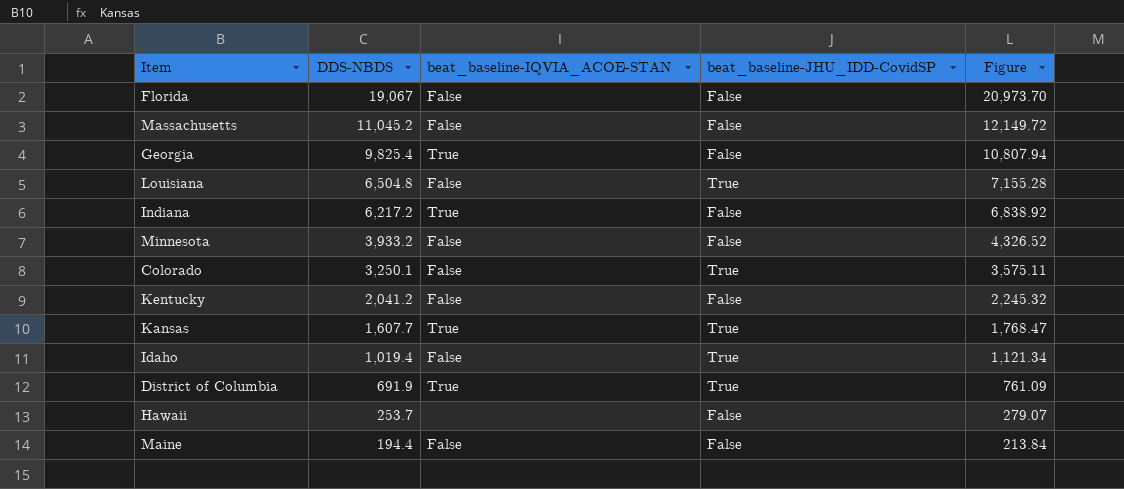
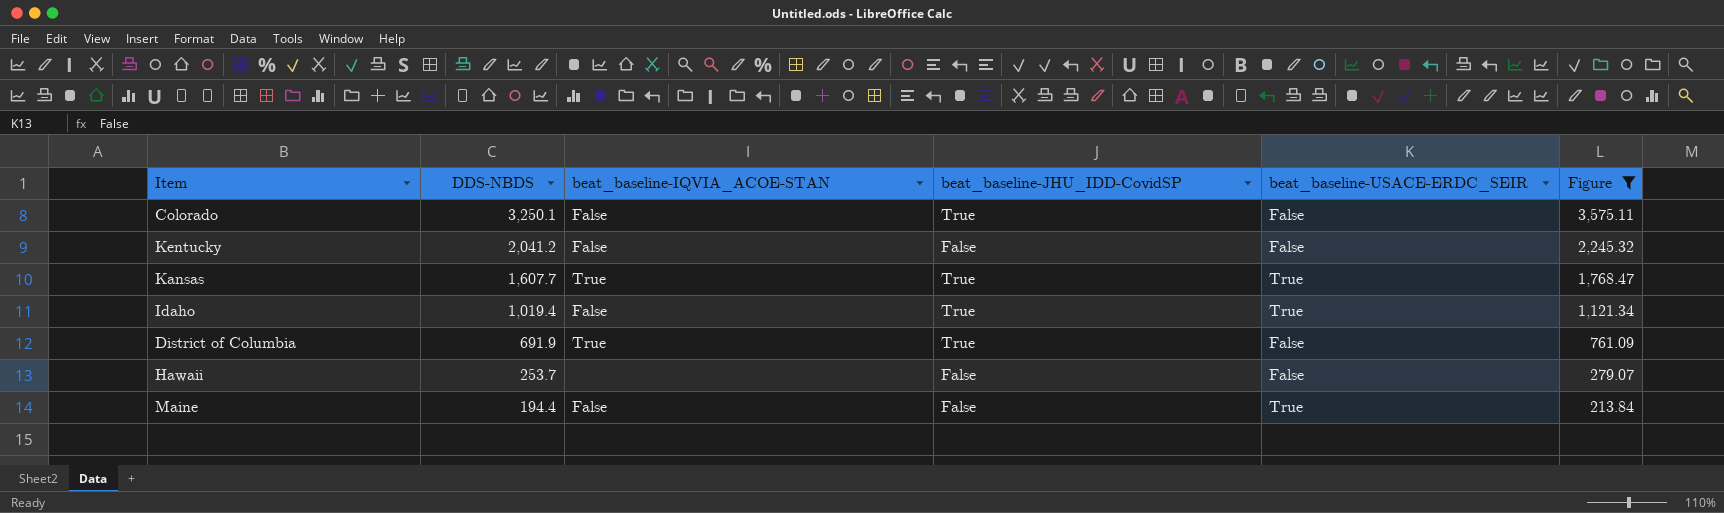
filter: none -> Figure <= 3,575.11
column beat_baseline-USACE-ERDC_SEIR | position: none -> 5

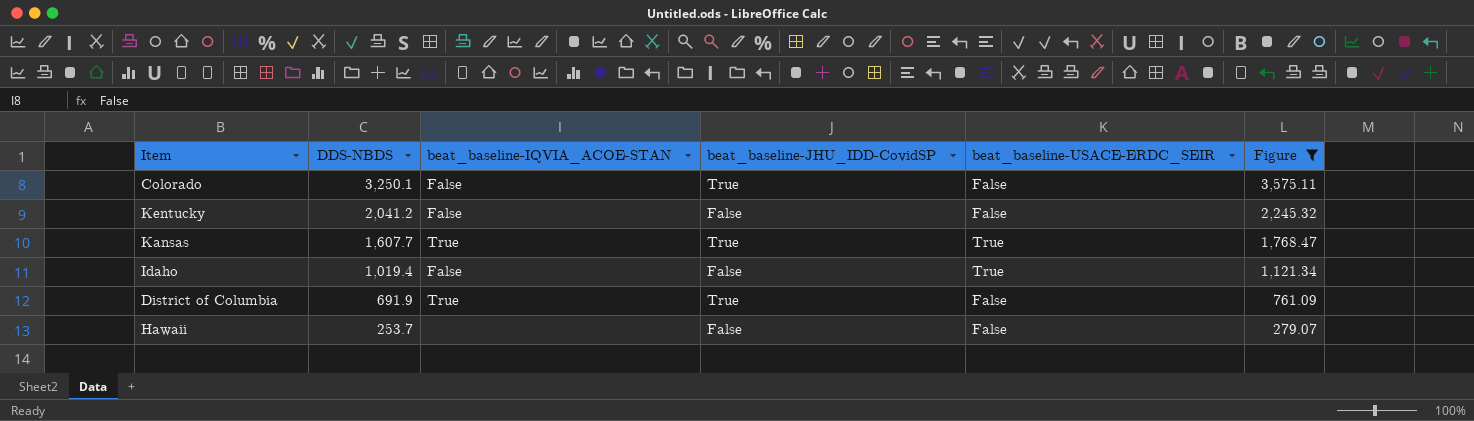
row Maine: 194.4 | False | False | True | 213.84 -> none
Idaho | beat_baseline-JHU_IDD-CovidSP: True -> False

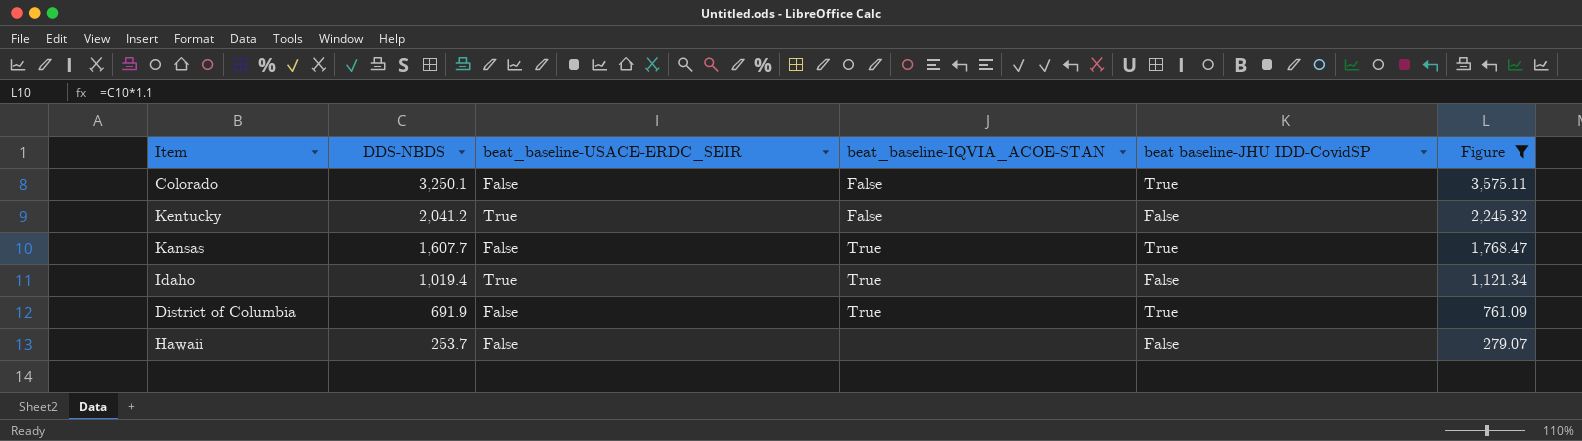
column beat_baseline-USACE-ERDC_SEIR | position: 5 -> 3
column name: beat_baseline-JHU_IDD-CovidSP -> beat baseline-JHU IDD-CovidSP
Kentucky | beat_baseline-USACE-ERDC_SEIR: False -> True
Kansas | beat_baseline-USACE-ERDC_SEIR: True -> False
Idaho | beat_baseline-IQVIA_ACOE-STAN: False -> True

